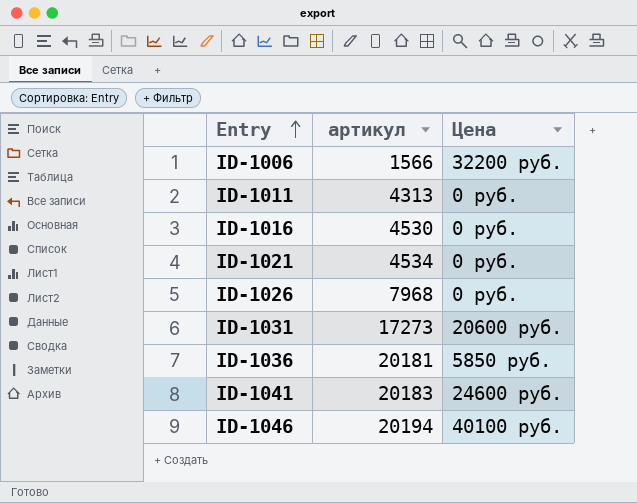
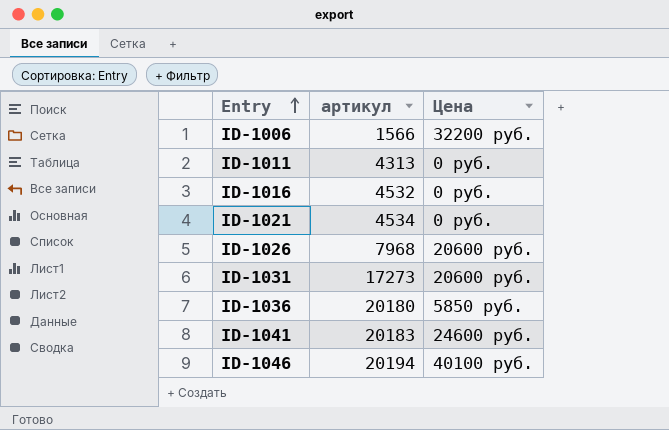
ID-1016 | артикул: 4530 -> 4532
ID-1026 | Цена: 0 руб. -> 20600 руб.
ID-1036 | артикул: 20181 -> 20180

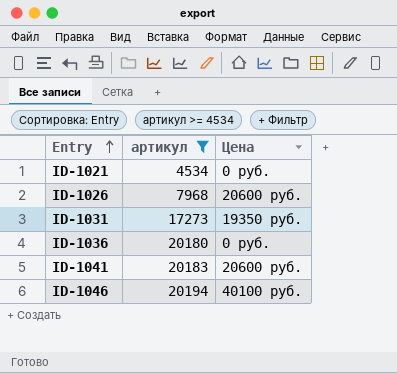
filter: none -> артикул >= 4534
ID-1031 | Цена: 20600 руб. -> 19350 руб.
ID-1036 | Цена: 5850 руб. -> 0 руб.
ID-1041 | Цена: 24600 руб. -> 20600 руб.

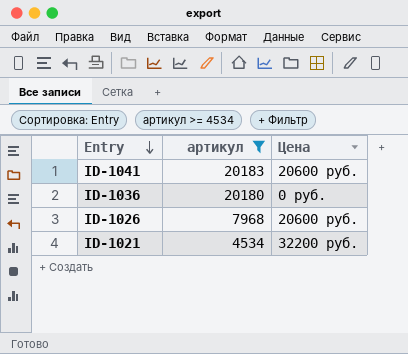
row order: Entry ascending -> Entry descending
row ID-1031: 17273 | 19350 руб. -> none
row ID-1046: 20194 | 40100 руб. -> none
ID-1021 | Цена: 0 руб. -> 32200 руб.

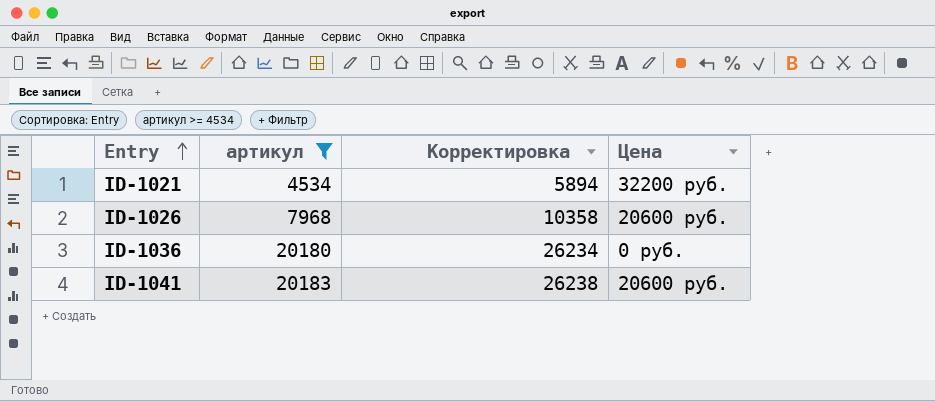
row order: Entry descending -> Entry ascending
column Корректировка | formula: none -> [артикул] * 1,3

